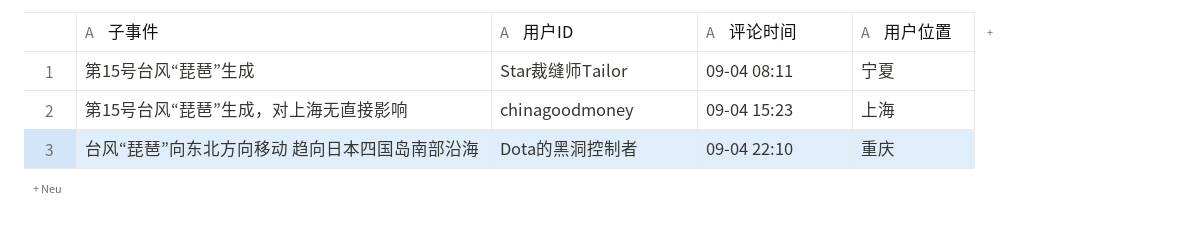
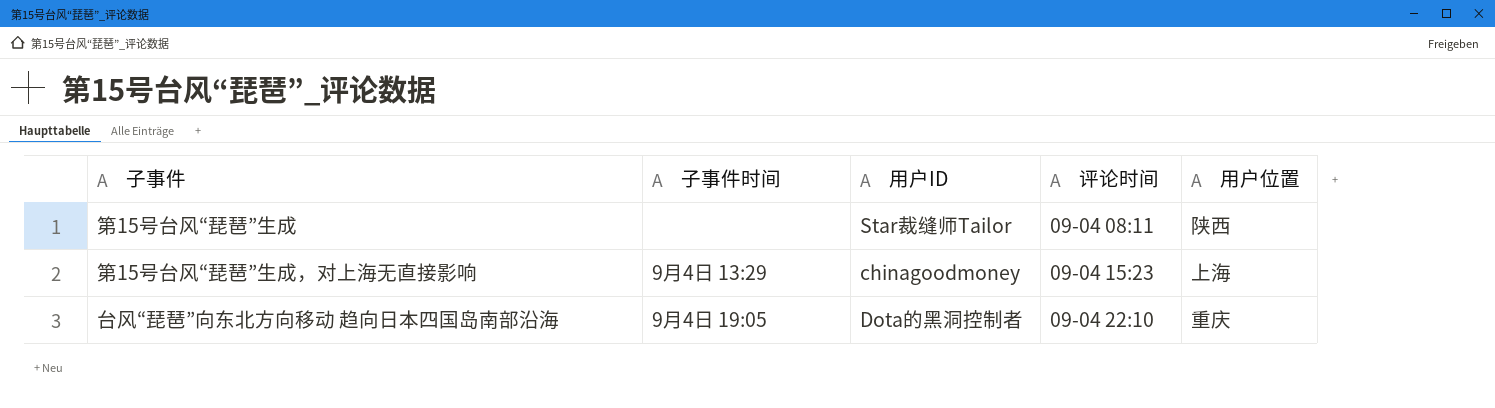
column 子事件时间 | position: none -> 2
第15号台风“琵琶”生成 | 用户位置: 宁夏 -> 陕西

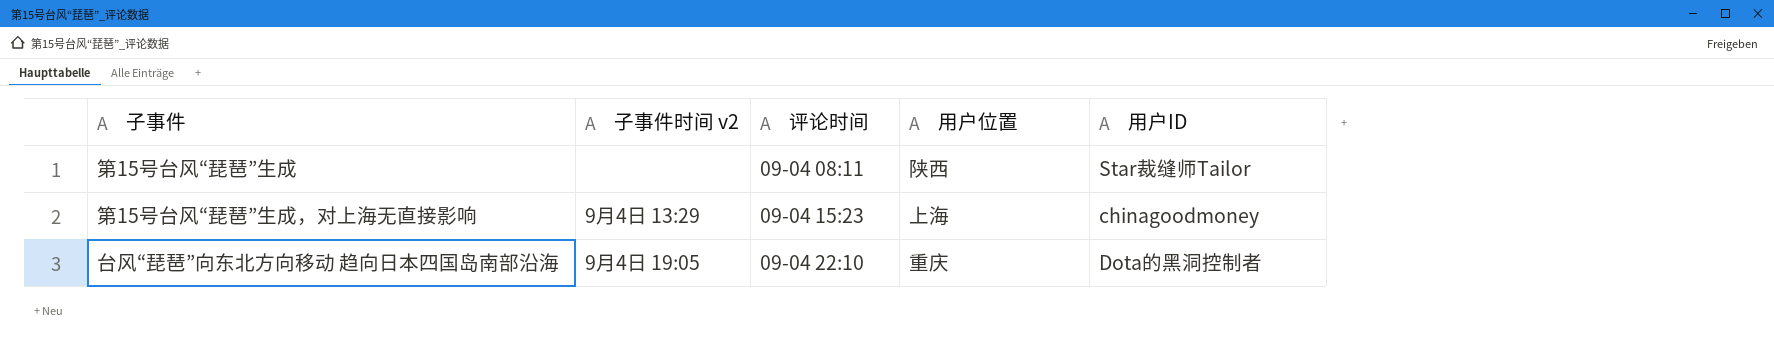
column name: 子事件时间 -> 子事件时间 v2
column 用户ID | position: 3 -> 5

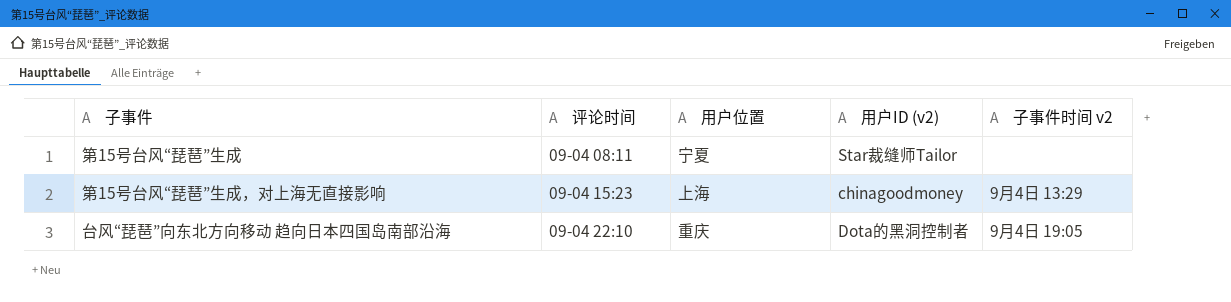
column name: 用户ID -> 用户ID (v2)
column 子事件时间 v2 | position: 2 -> 5
第15号台风“琵琶”生成 | 用户位置: 陕西 -> 宁夏

